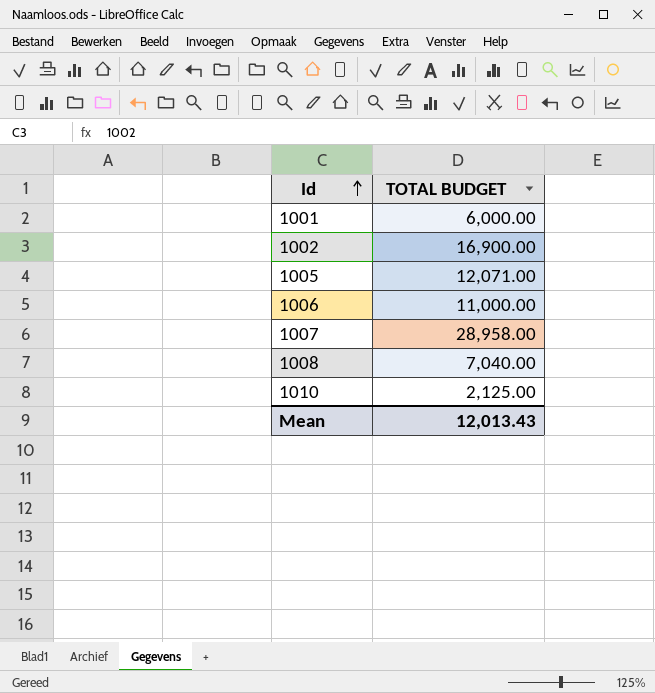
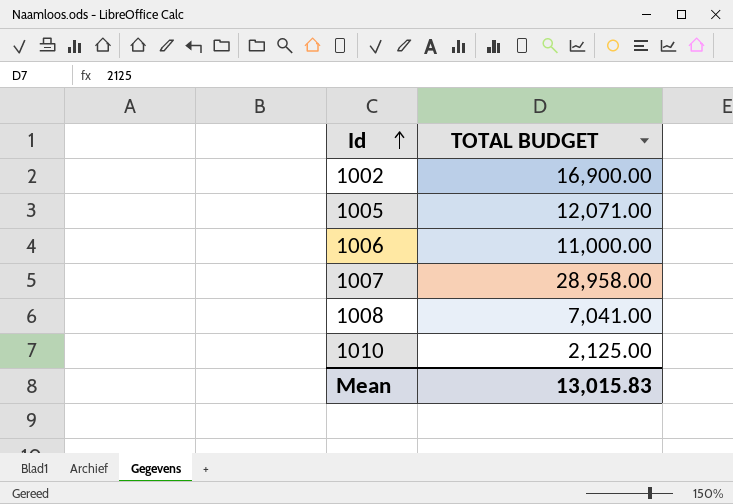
row 1001: 6,000.00 -> none
1008 | TOTAL BUDGET: 7,040.00 -> 7,041.00
Mean | TOTAL BUDGET: 12,013.43 -> 13,015.83

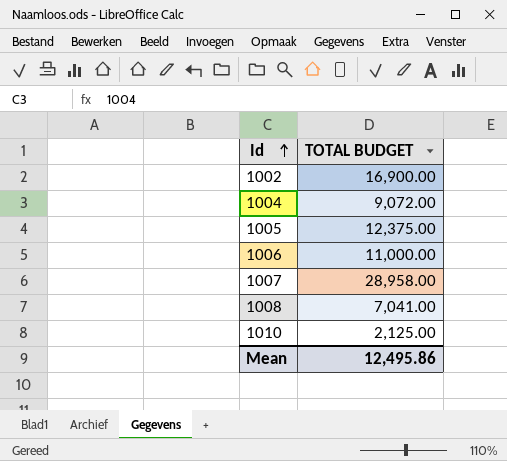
row 1004: none -> 9,072.00
1005 | TOTAL BUDGET: 12,071.00 -> 12,375.00
Mean | TOTAL BUDGET: 13,015.83 -> 12,495.86

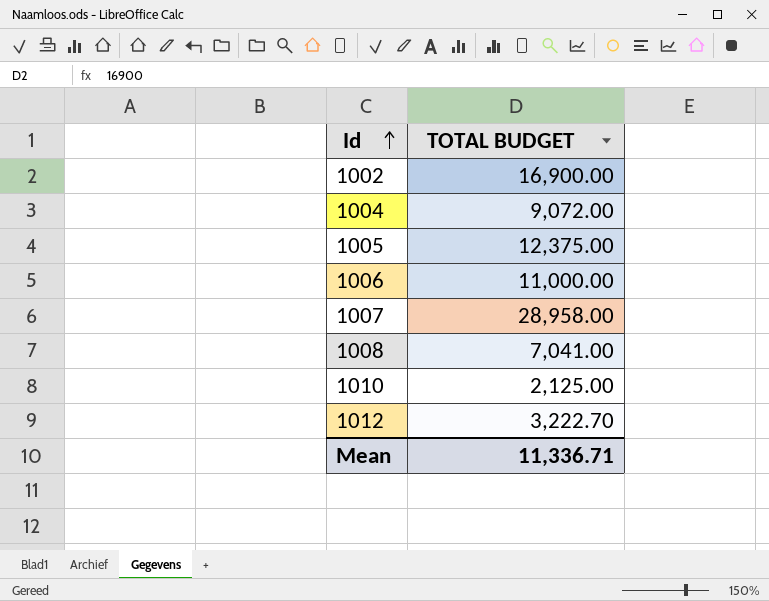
row 1012: none -> 3,222.70
Mean | TOTAL BUDGET: 12,495.86 -> 11,336.71

